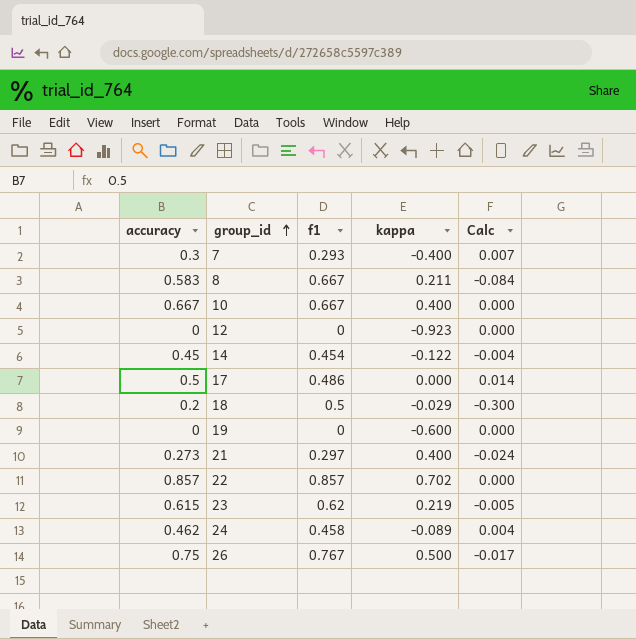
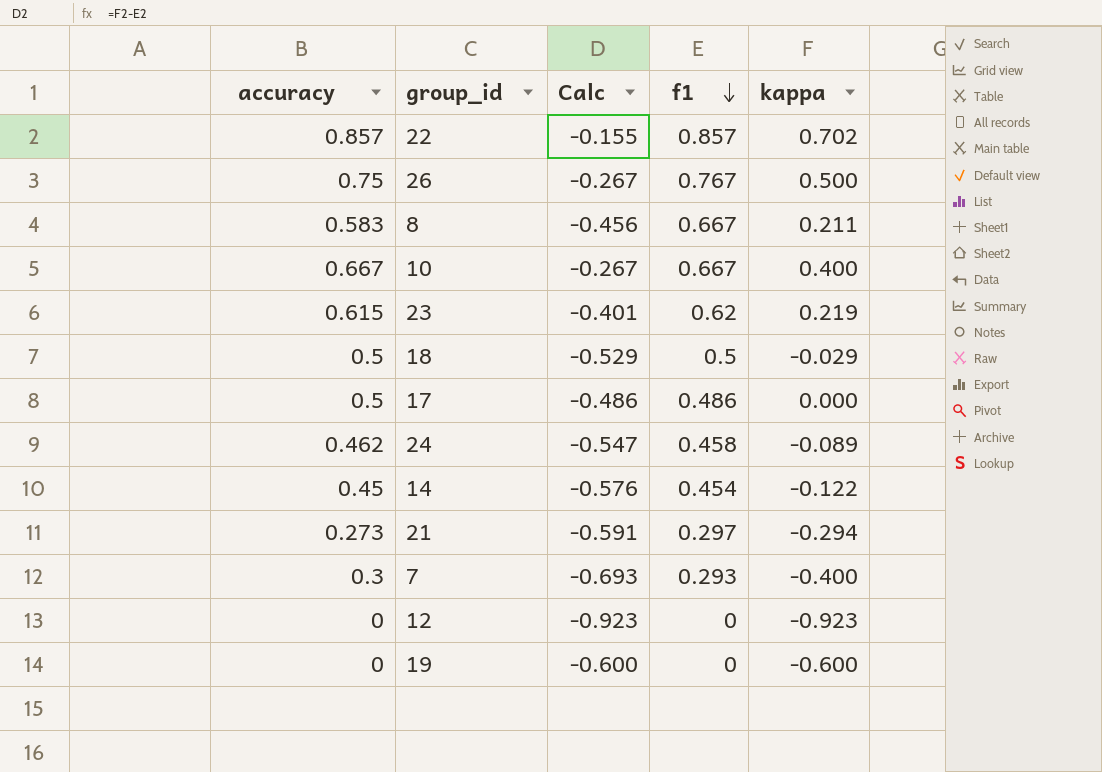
row order: group_id ascending -> f1 descending
column Calc | formula: [accuracy] - [f1] -> [kappa] - [f1]
column Calc | position: 5 -> 3
18 | accuracy: 0.2 -> 0.5
21 | kappa: 0.400 -> -0.294

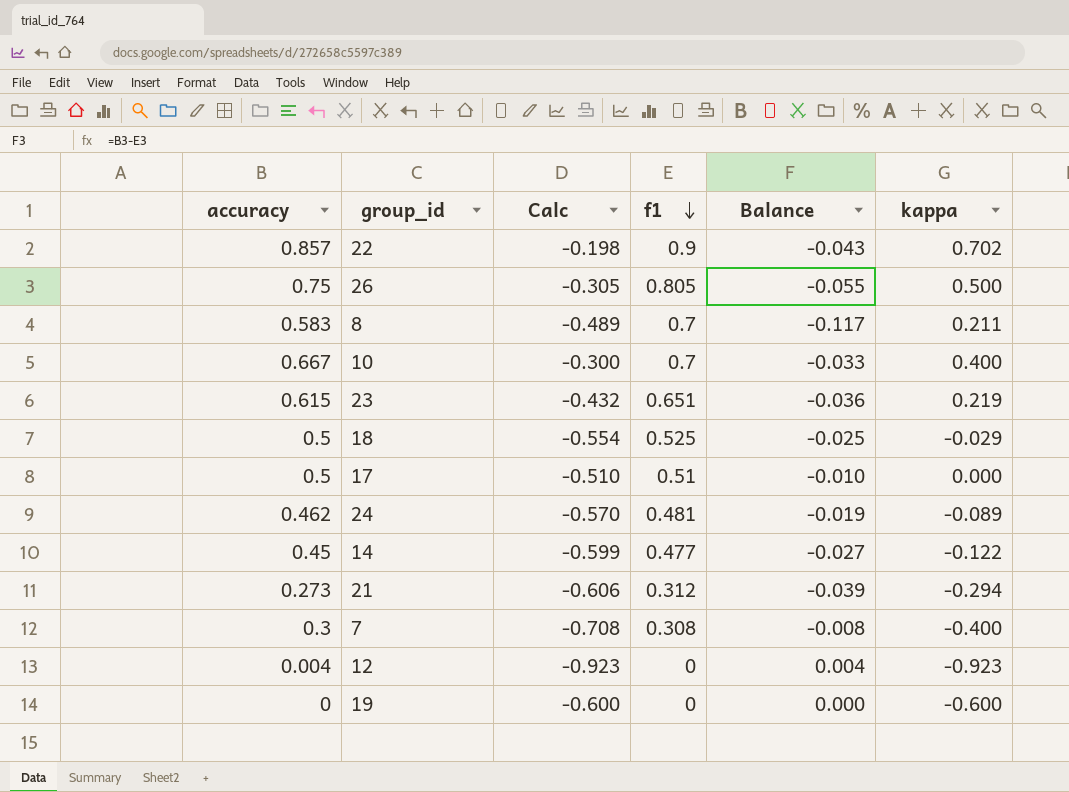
column Balance | formula: none -> [accuracy] - [f1]
22 | Calc: -0.155 -> -0.198
22 | f1: 0.857 -> 0.9
26 | Calc: -0.267 -> -0.305
26 | f1: 0.767 -> 0.805
8 | Calc: -0.456 -> -0.489
8 | f1: 0.667 -> 0.7
10 | Calc: -0.267 -> -0.300
10 | f1: 0.667 -> 0.7
23 | Calc: -0.401 -> -0.432
23 | f1: 0.62 -> 0.651
18 | Calc: -0.529 -> -0.554
18 | f1: 0.5 -> 0.525
17 | Calc: -0.486 -> -0.510
17 | f1: 0.486 -> 0.51
24 | Calc: -0.547 -> -0.570
24 | f1: 0.458 -> 0.481
14 | Calc: -0.576 -> -0.599
14 | f1: 0.454 -> 0.477
21 | Calc: -0.591 -> -0.606
21 | f1: 0.297 -> 0.312
7 | Calc: -0.693 -> -0.708
7 | f1: 0.293 -> 0.308
12 | accuracy: 0 -> 0.004

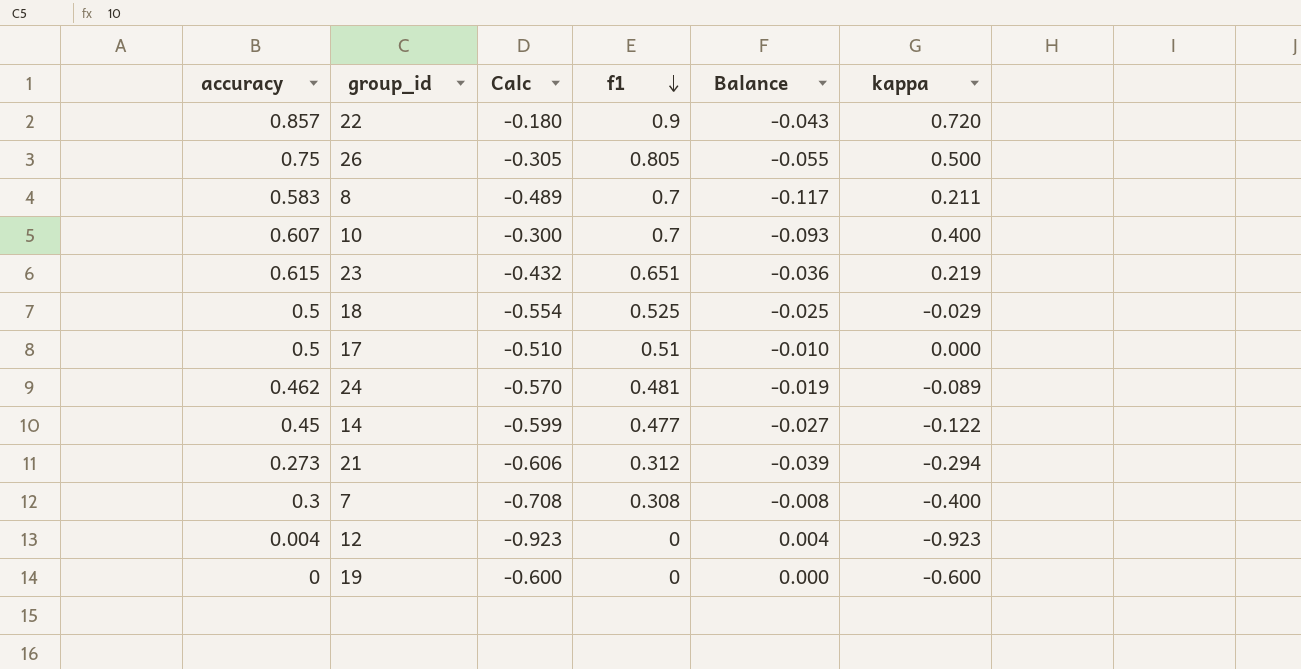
22 | Calc: -0.198 -> -0.180
22 | kappa: 0.702 -> 0.720
10 | accuracy: 0.667 -> 0.607
10 | Balance: -0.033 -> -0.093

